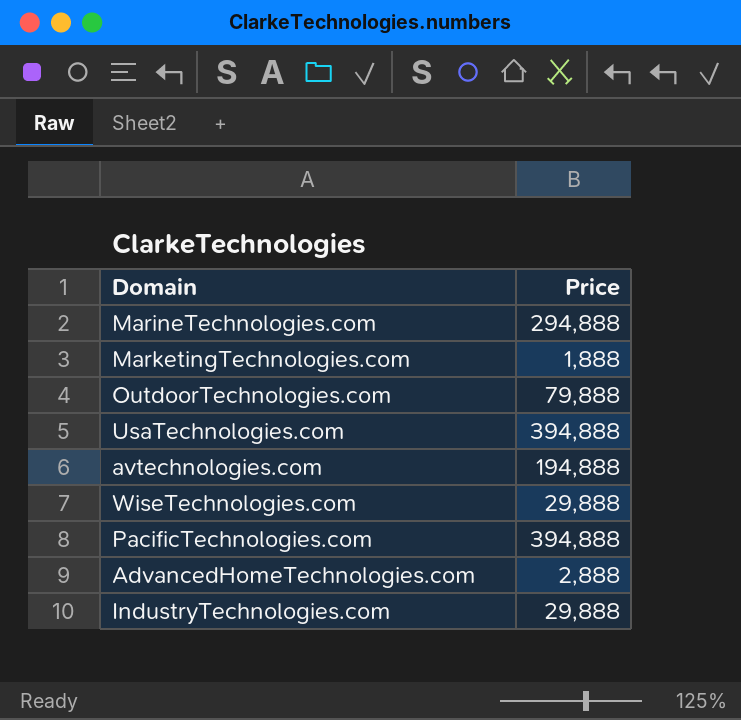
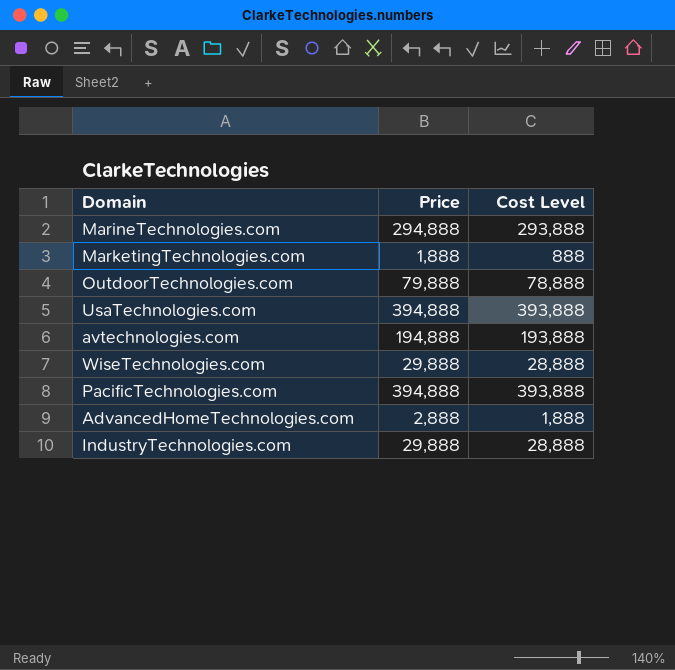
column Cost Level | formula: none -> [Price] - 1000

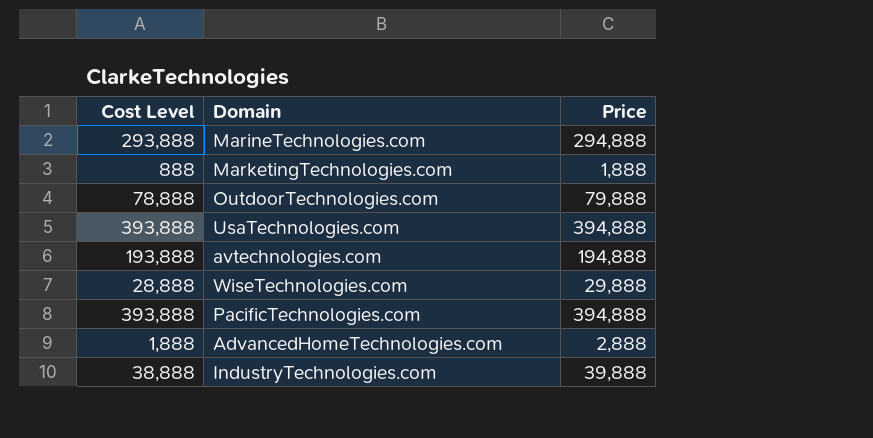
column Cost Level | position: 3 -> 1
IndustryTechnologies.com | Cost Level: 28,888 -> 38,888
IndustryTechnologies.com | Price: 29,888 -> 39,888

